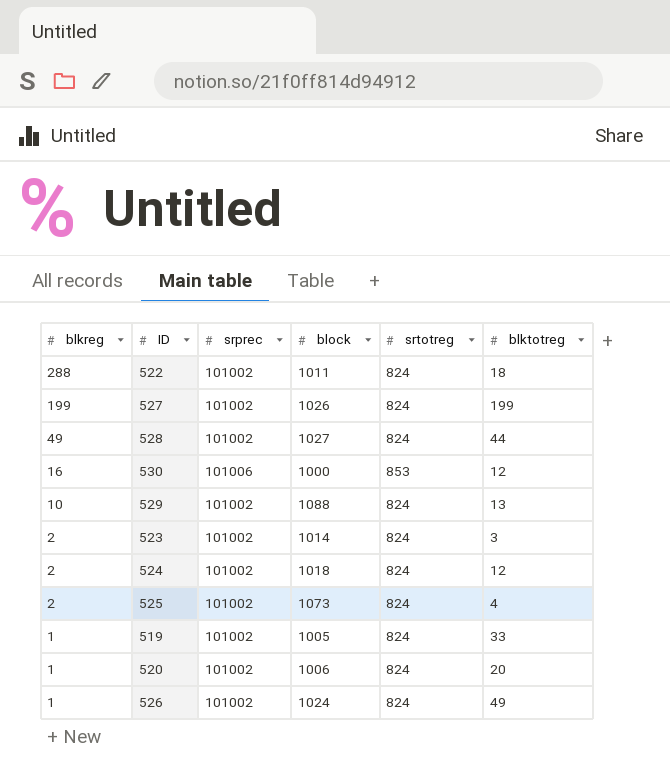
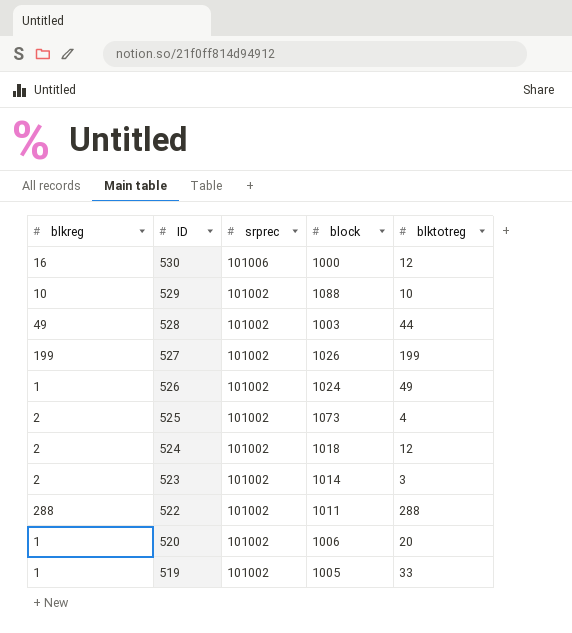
row order: blkreg descending -> ID descending
column srtotreg | position: 5 -> none
529 | blktotreg: 13 -> 10
528 | block: 1027 -> 1003
522 | blktotreg: 18 -> 288

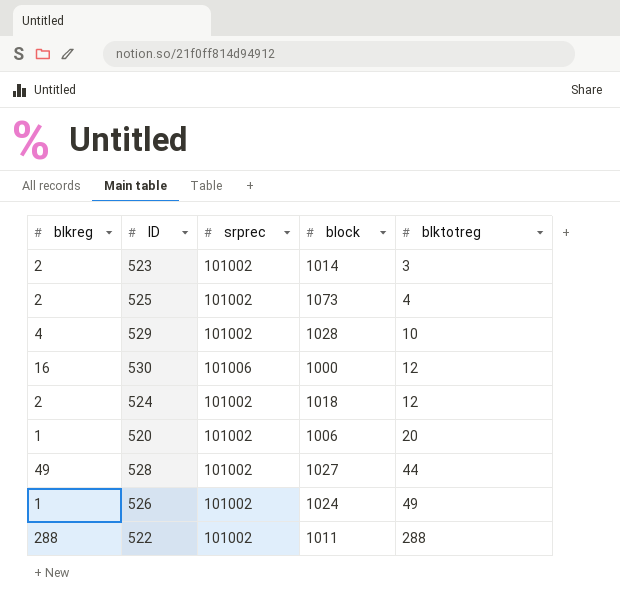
row order: ID descending -> blktotreg ascending
row 527: 199 | 101002 | 1026 | 199 -> none
row 519: 1 | 101002 | 1005 | 33 -> none
529 | blkreg: 10 -> 4
529 | block: 1088 -> 1028
528 | block: 1003 -> 1027

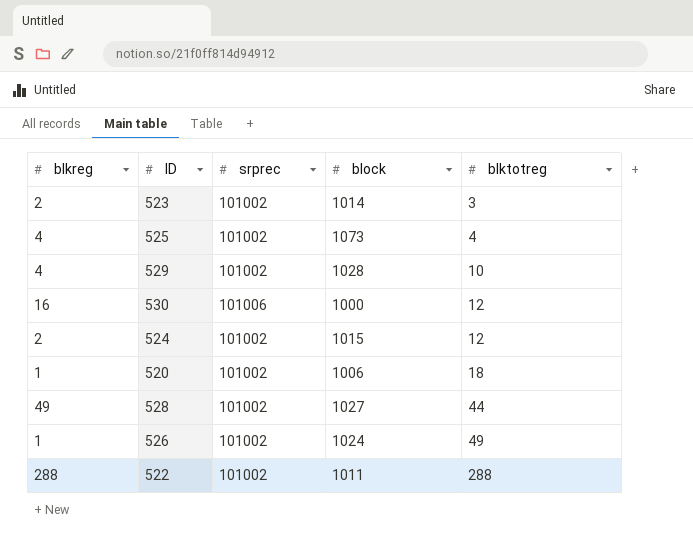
525 | blkreg: 2 -> 4
524 | block: 1018 -> 1015
520 | blktotreg: 20 -> 18

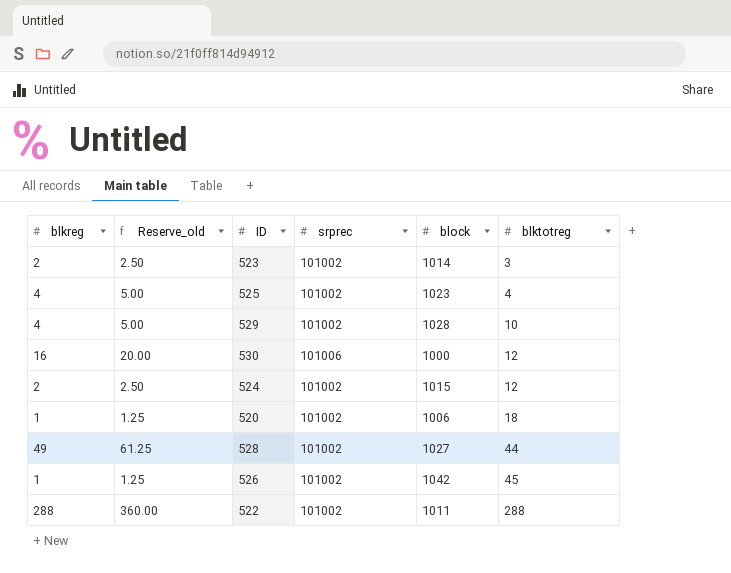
column Reserve_old | formula: none -> [blkreg] * 1.25
525 | block: 1073 -> 1023
526 | block: 1024 -> 1042
526 | blktotreg: 49 -> 45

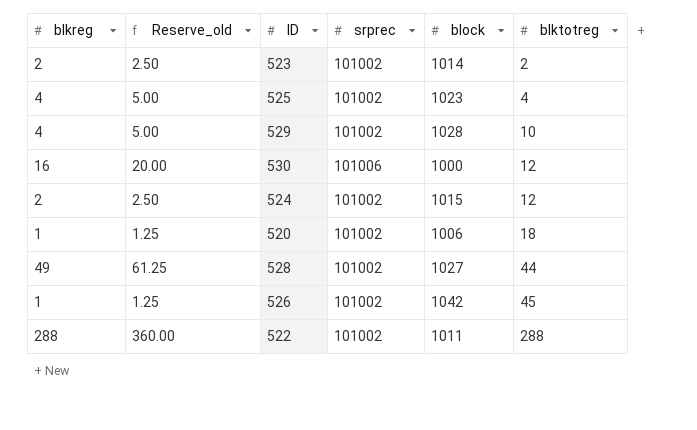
523 | blktotreg: 3 -> 2

